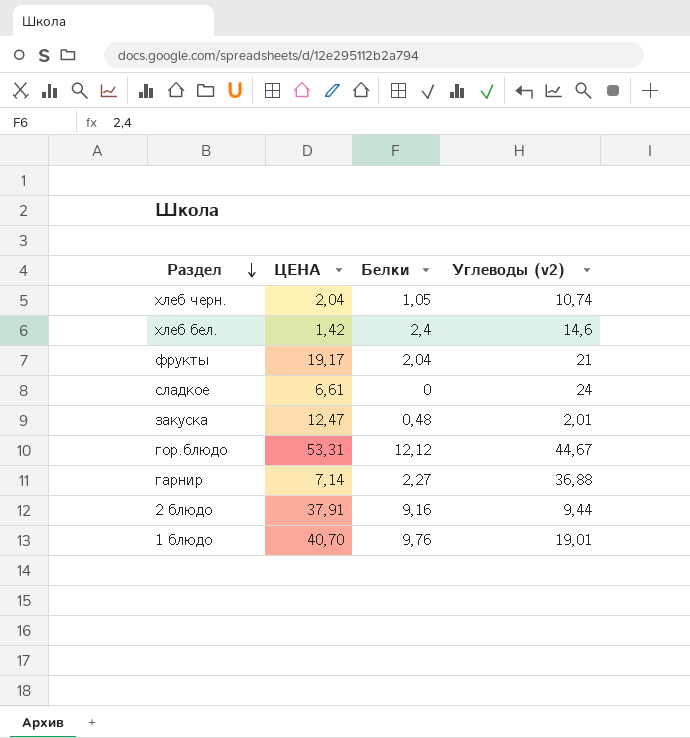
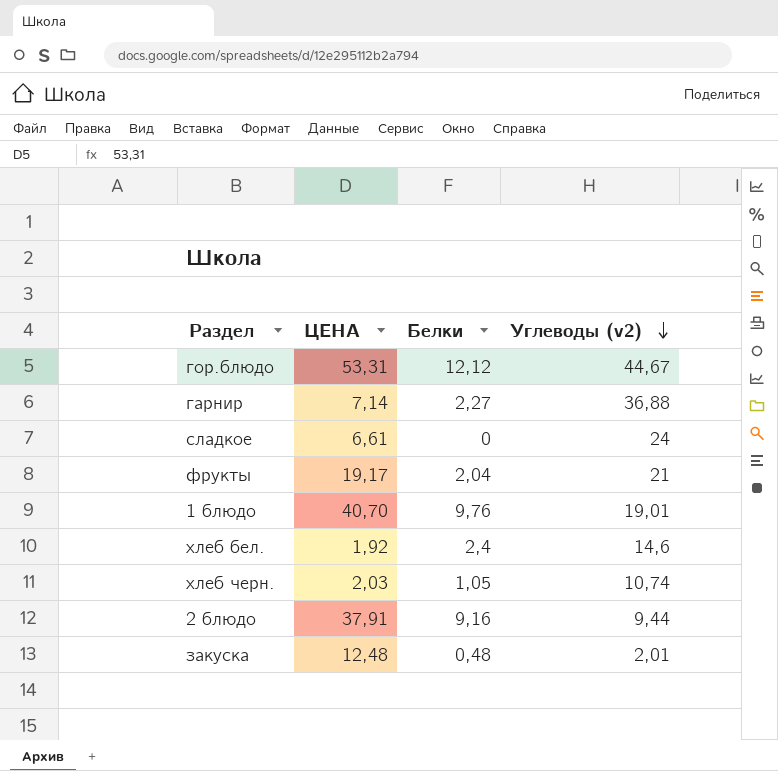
row order: Раздел descending -> Углеводы (v2) descending
хлеб бел. | ЦЕНА: 1,42 -> 1,92
хлеб черн. | ЦЕНА: 2,04 -> 2,03
закуска | ЦЕНА: 12,47 -> 12,48

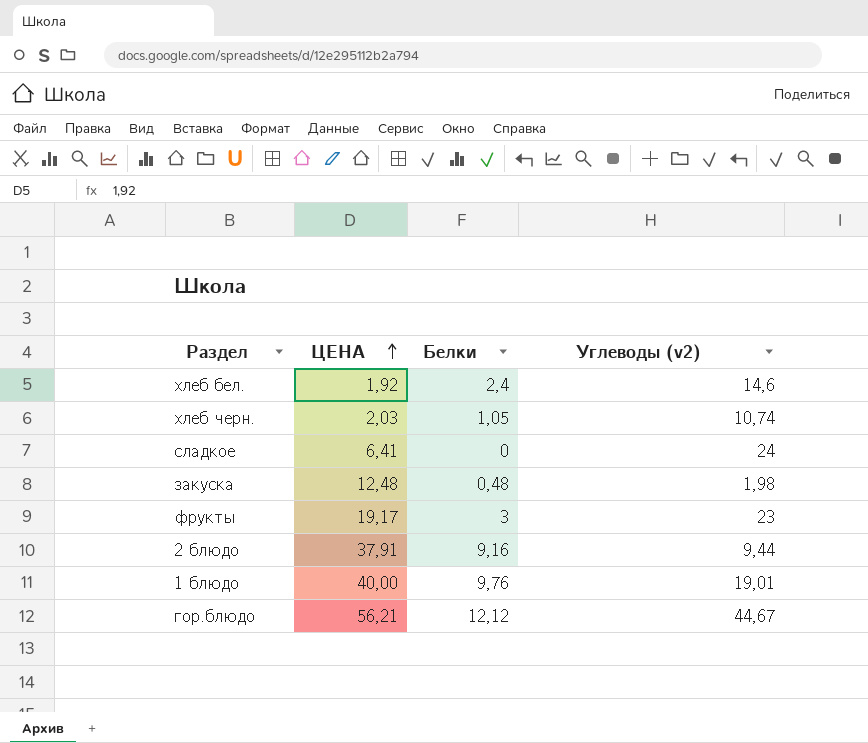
row order: Углеводы (v2) descending -> ЦЕНА ascending
row гарнир: 7,14 | 2,27 | 36,88 -> none
сладкое | ЦЕНА: 6,61 -> 6,41
закуска | Углеводы (v2): 2,01 -> 1,98
фрукты | Белки: 2,04 -> 3
фрукты | Углеводы (v2): 21 -> 23
1 блюдо | ЦЕНА: 40,70 -> 40,00
гор.блюдо | ЦЕНА: 53,31 -> 56,21

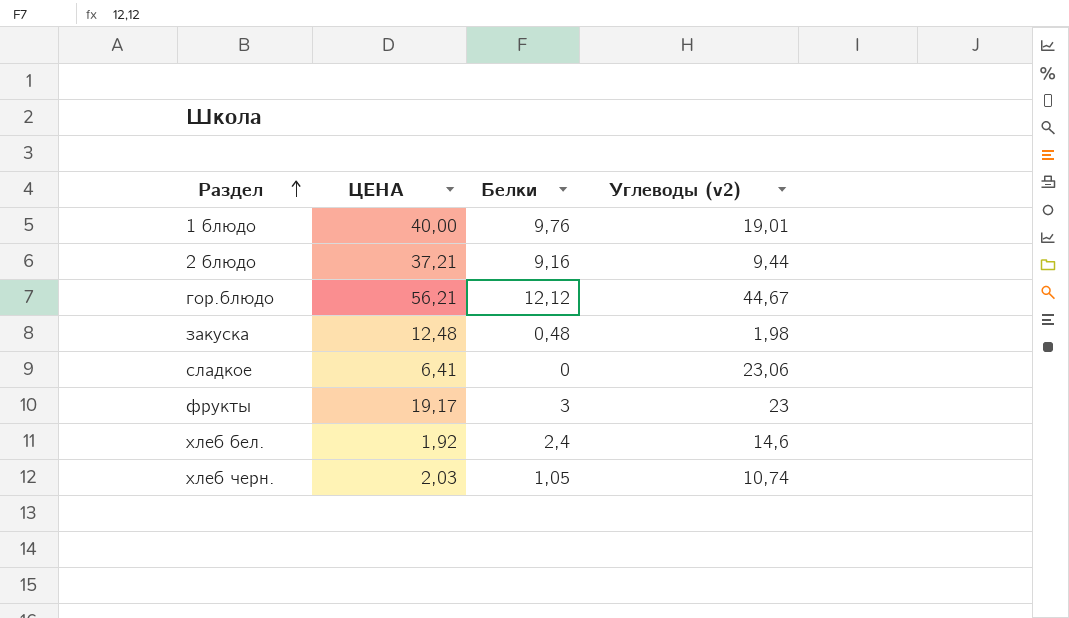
row order: ЦЕНА ascending -> Раздел ascending
2 блюдо | ЦЕНА: 37,91 -> 37,21
сладкое | Углеводы (v2): 24 -> 23,06

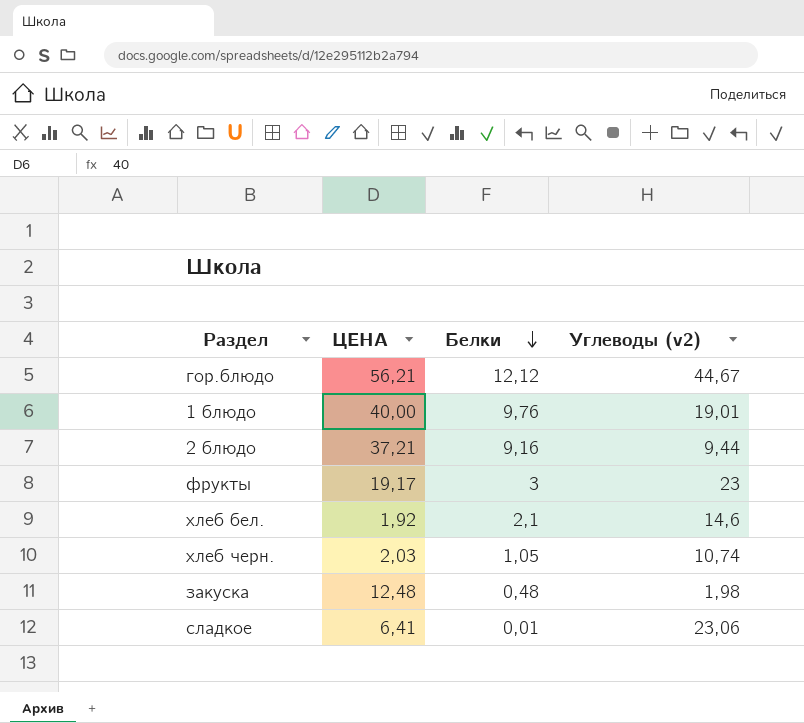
row order: Раздел ascending -> Белки descending
хлеб бел. | Белки: 2,4 -> 2,1
сладкое | Белки: 0 -> 0,01

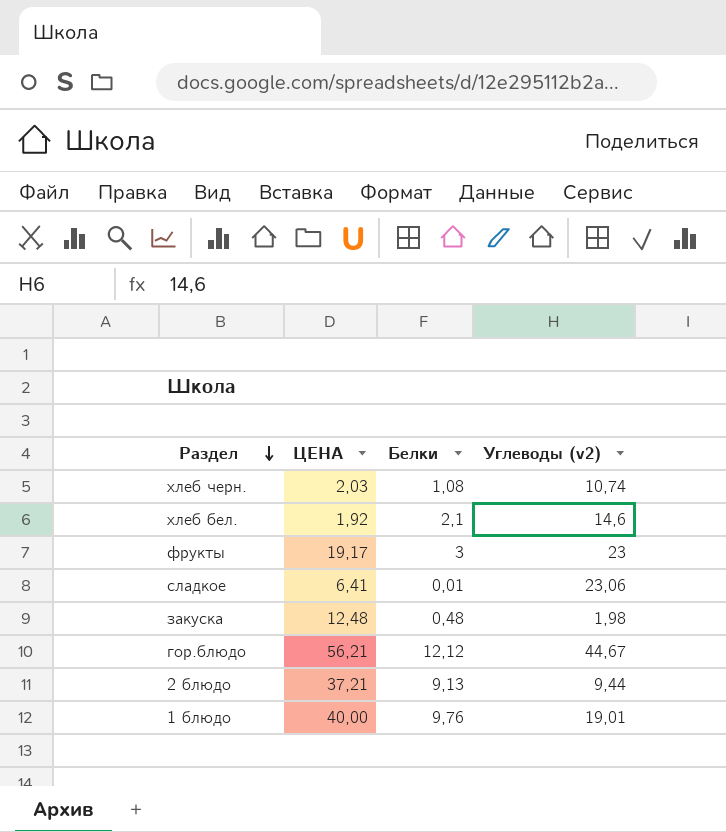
row order: Белки descending -> Раздел descending
хлеб черн. | Белки: 1,05 -> 1,08
2 блюдо | Белки: 9,16 -> 9,13

